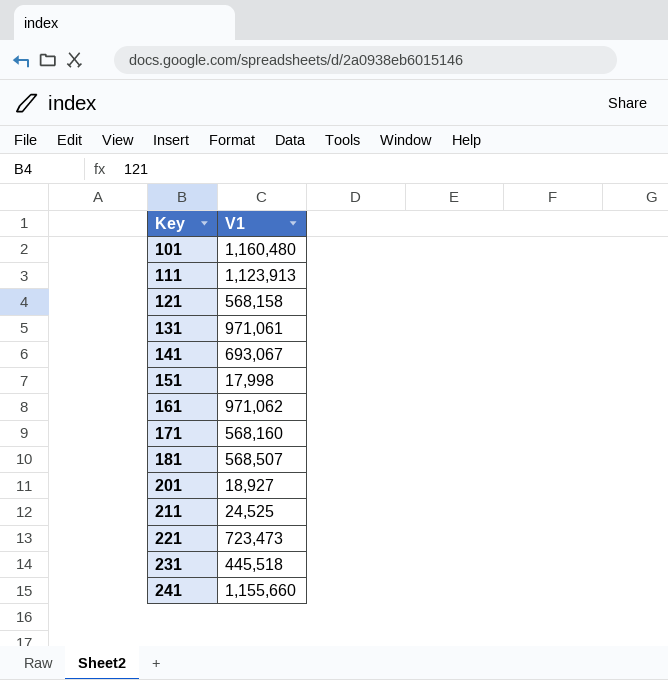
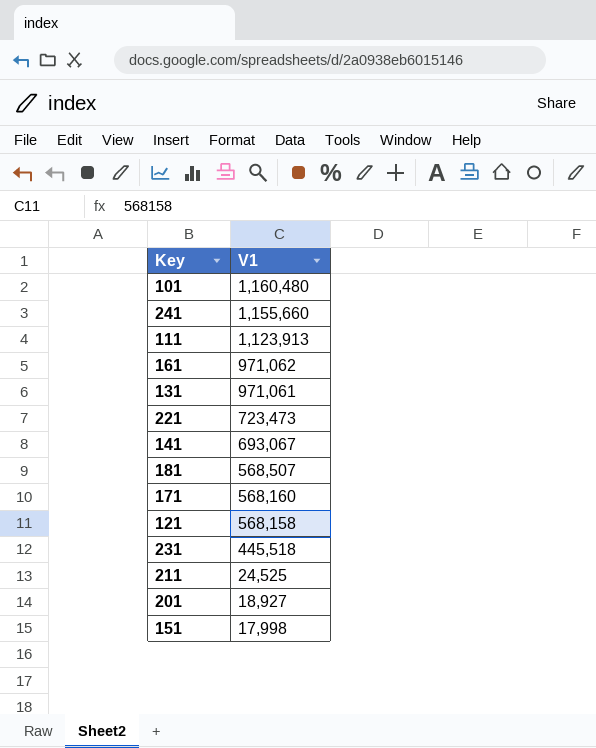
row order: Key ascending -> V1 descending

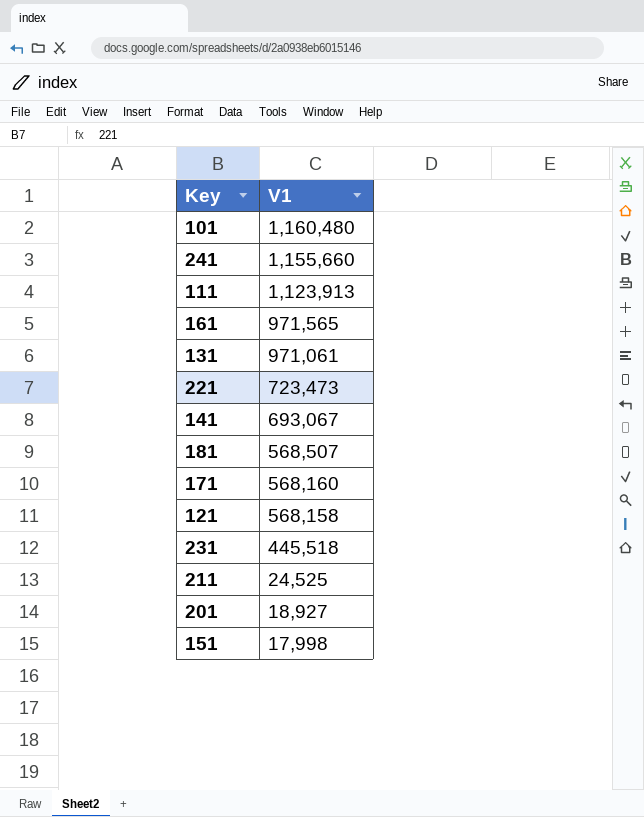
161 | V1: 971,062 -> 971,565

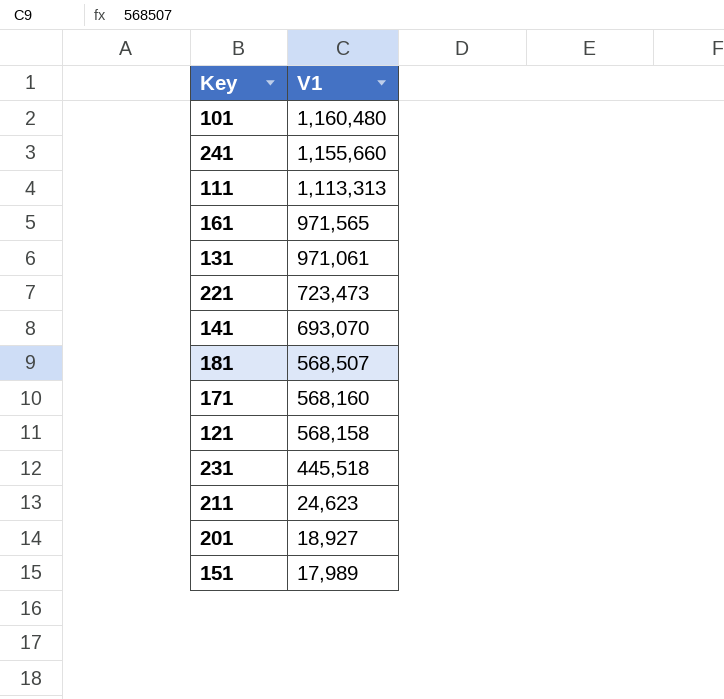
111 | V1: 1,123,913 -> 1,113,313
141 | V1: 693,067 -> 693,070
211 | V1: 24,525 -> 24,623
151 | V1: 17,998 -> 17,989

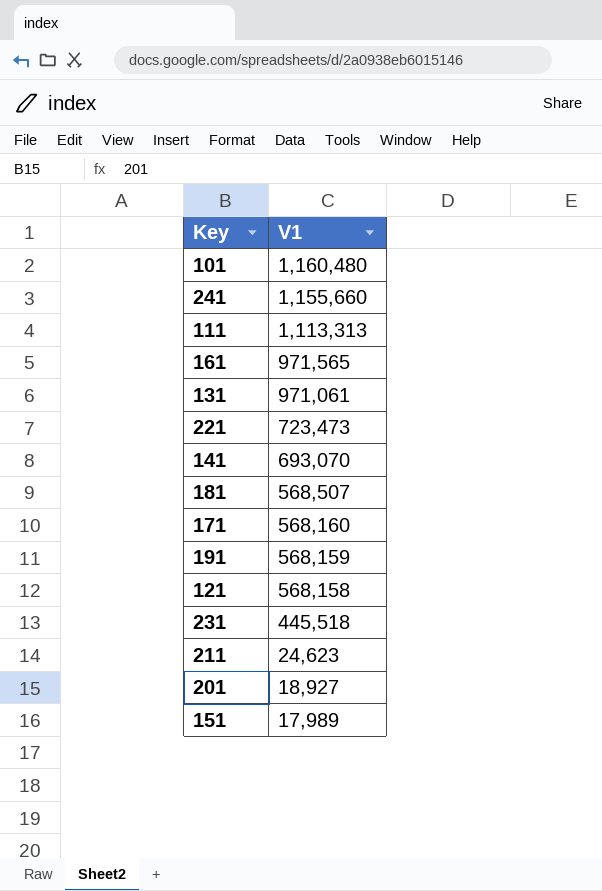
row 191: none -> 568,159

